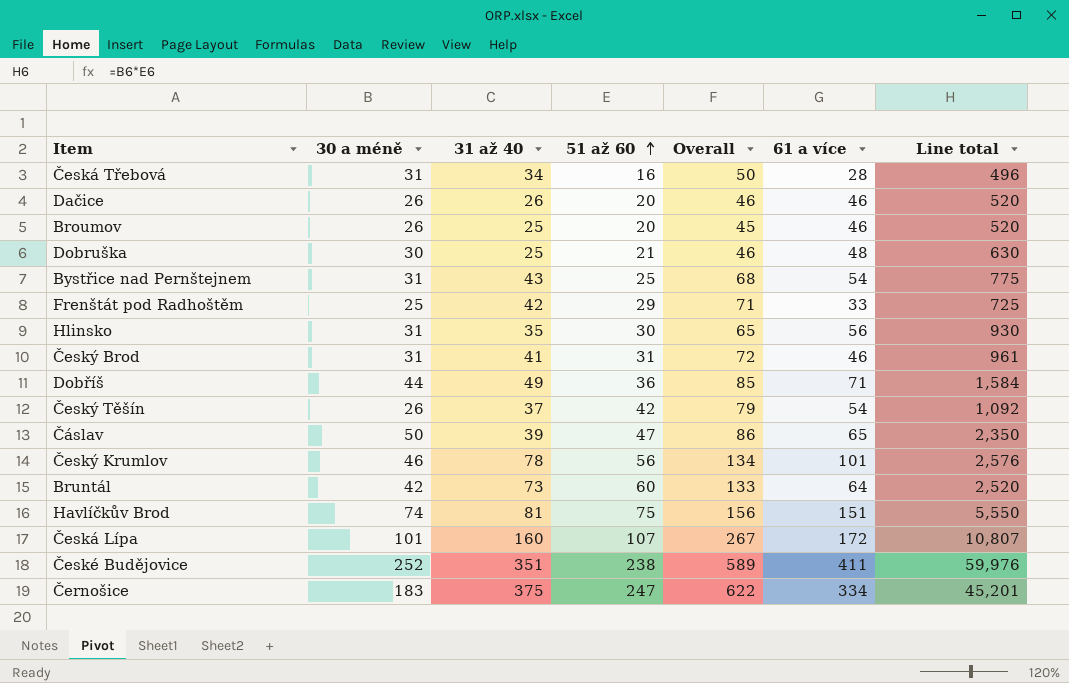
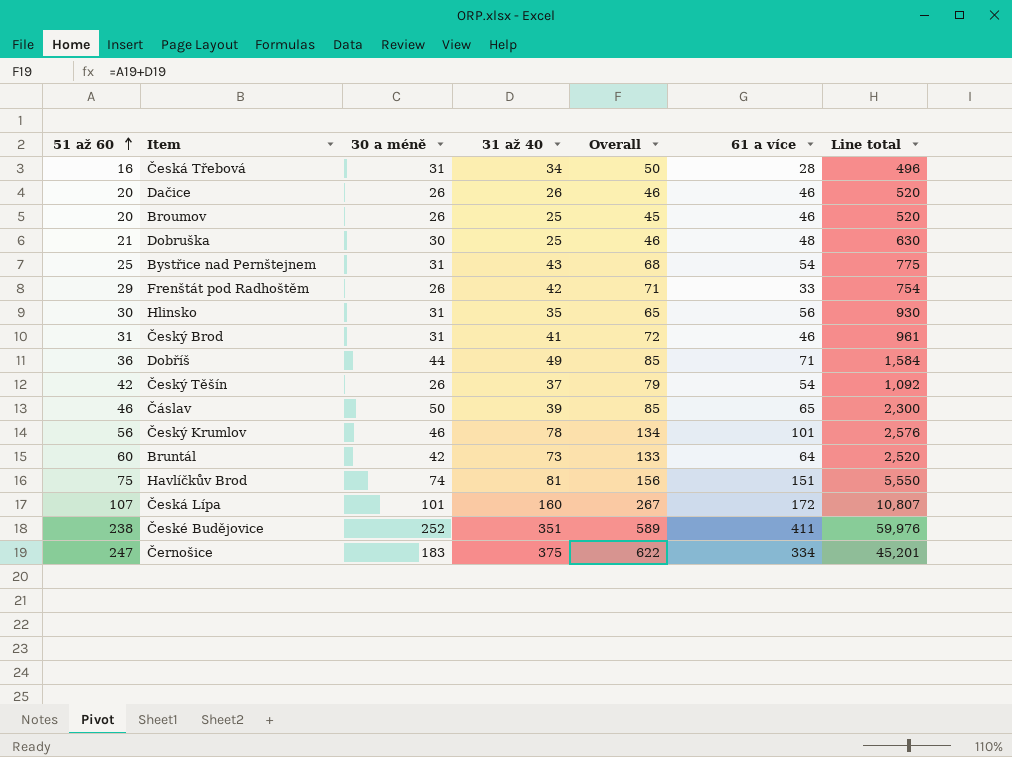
column 51 až 60 | position: 4 -> 1
Frenštát pod Radhoštěm | 30 a méně: 25 -> 26
Frenštát pod Radhoštěm | Line total: 725 -> 754
Čáslav | 51 až 60: 47 -> 46
Čáslav | Overall: 86 -> 85
Čáslav | Line total: 2,350 -> 2,300

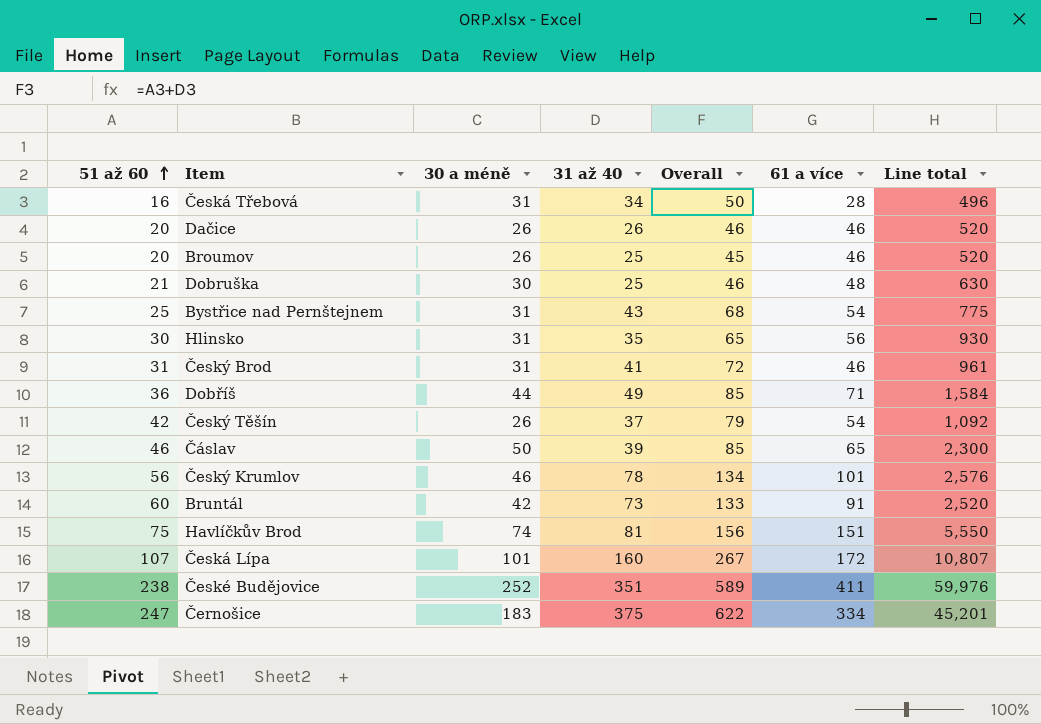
row Frenštát pod Radhoštěm: 29 | 26 | 42 | 71 | 33 | 754 -> none
Bruntál | 61 a více: 64 -> 91

